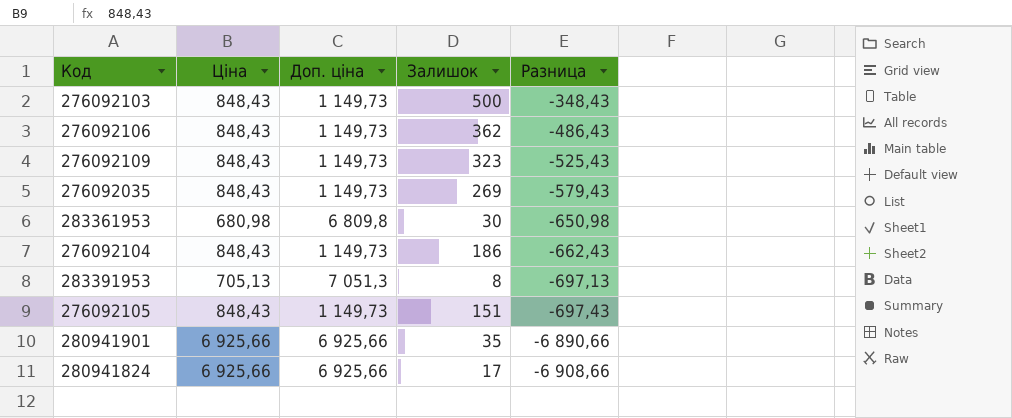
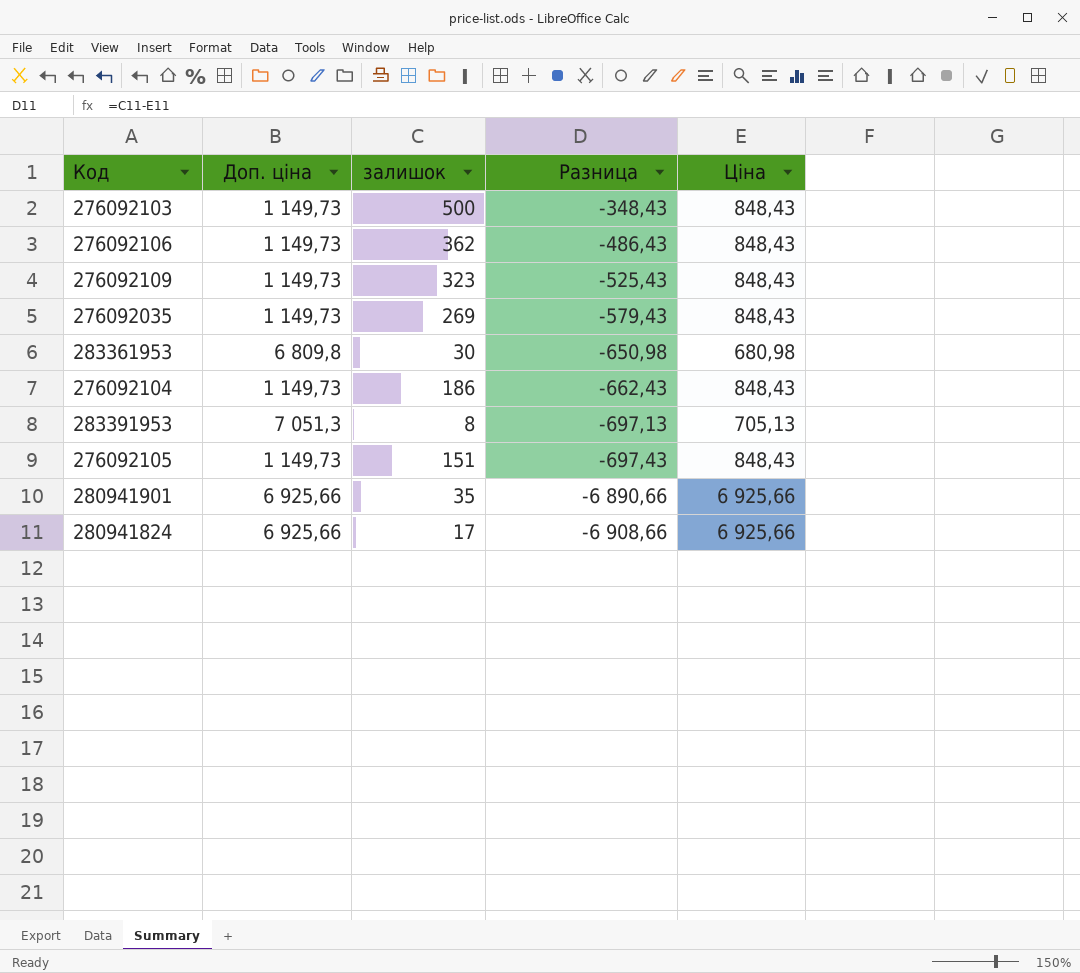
column name: Залишок -> залишок
column Ціна | position: 2 -> 5

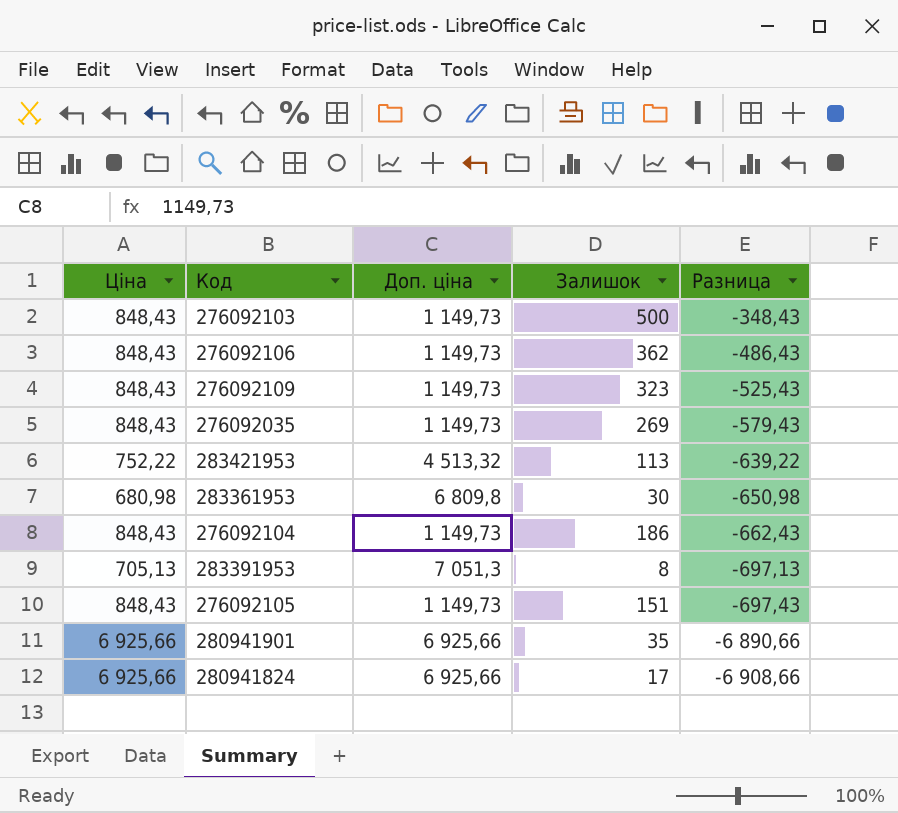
column Ціна | position: 5 -> 1
column name: залишок -> Залишок
row 283421953: none -> 752,22 | 4 513,32 | 113 | -639,22

